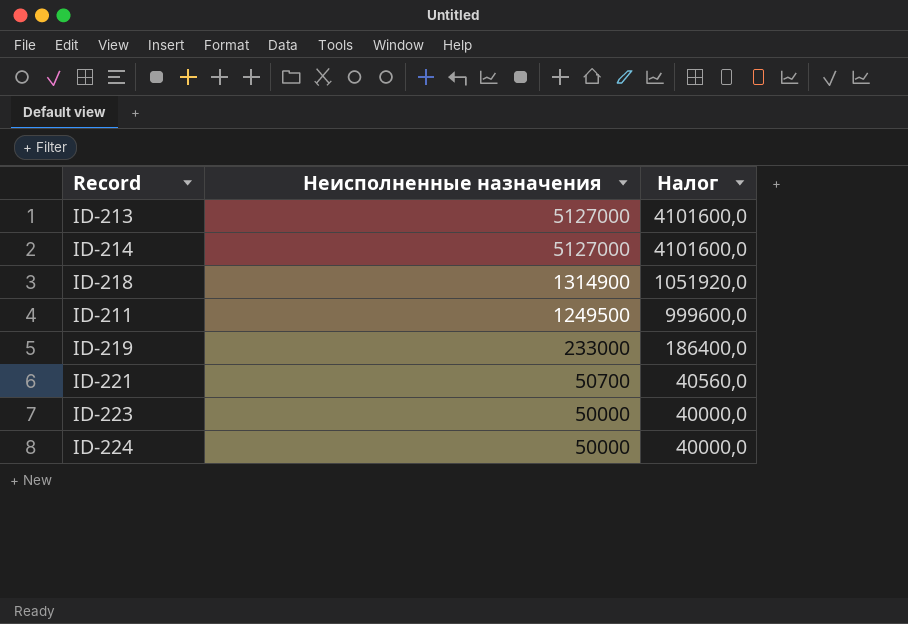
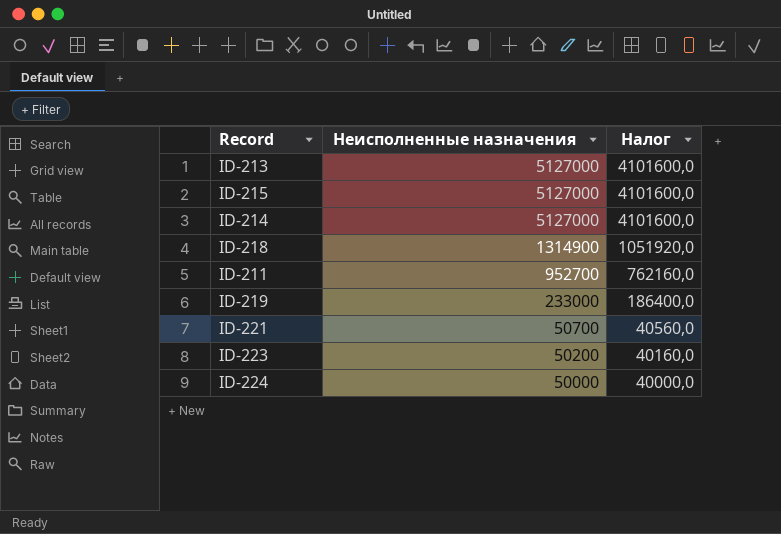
row ID-215: none -> 5127000 | 4101600,0
ID-211 | Неисполненные назначения: 1249500 -> 952700
ID-211 | Налог: 999600,0 -> 762160,0
ID-223 | Неисполненные назначения: 50000 -> 50200
ID-223 | Налог: 40000,0 -> 40160,0

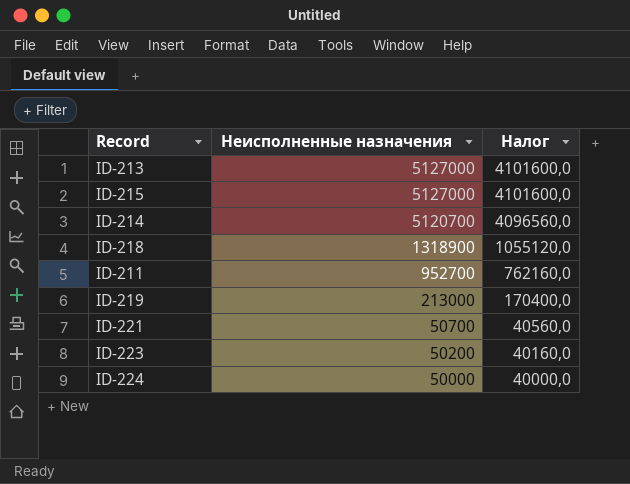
ID-214 | Неисполненные назначения: 5127000 -> 5120700
ID-214 | Налог: 4101600,0 -> 4096560,0
ID-218 | Неисполненные назначения: 1314900 -> 1318900
ID-218 | Налог: 1051920,0 -> 1055120,0
ID-219 | Неисполненные назначения: 233000 -> 213000
ID-219 | Налог: 186400,0 -> 170400,0

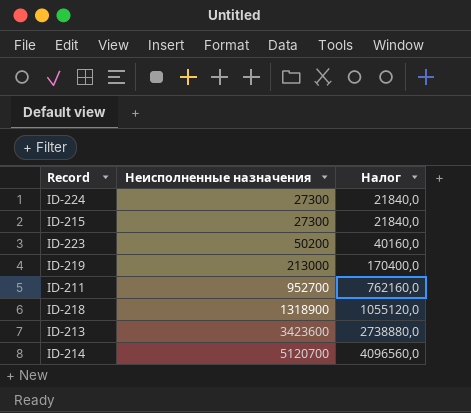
row order: Неисполненные назначения descending -> Неисполненные назначения ascending
row ID-221: 50700 | 40560,0 -> none
ID-224 | Неисполненные назначения: 50000 -> 27300
ID-224 | Налог: 40000,0 -> 21840,0
ID-215 | Неисполненные назначения: 5127000 -> 27300
ID-215 | Налог: 4101600,0 -> 21840,0
ID-213 | Неисполненные назначения: 5127000 -> 3423600
ID-213 | Налог: 4101600,0 -> 2738880,0

